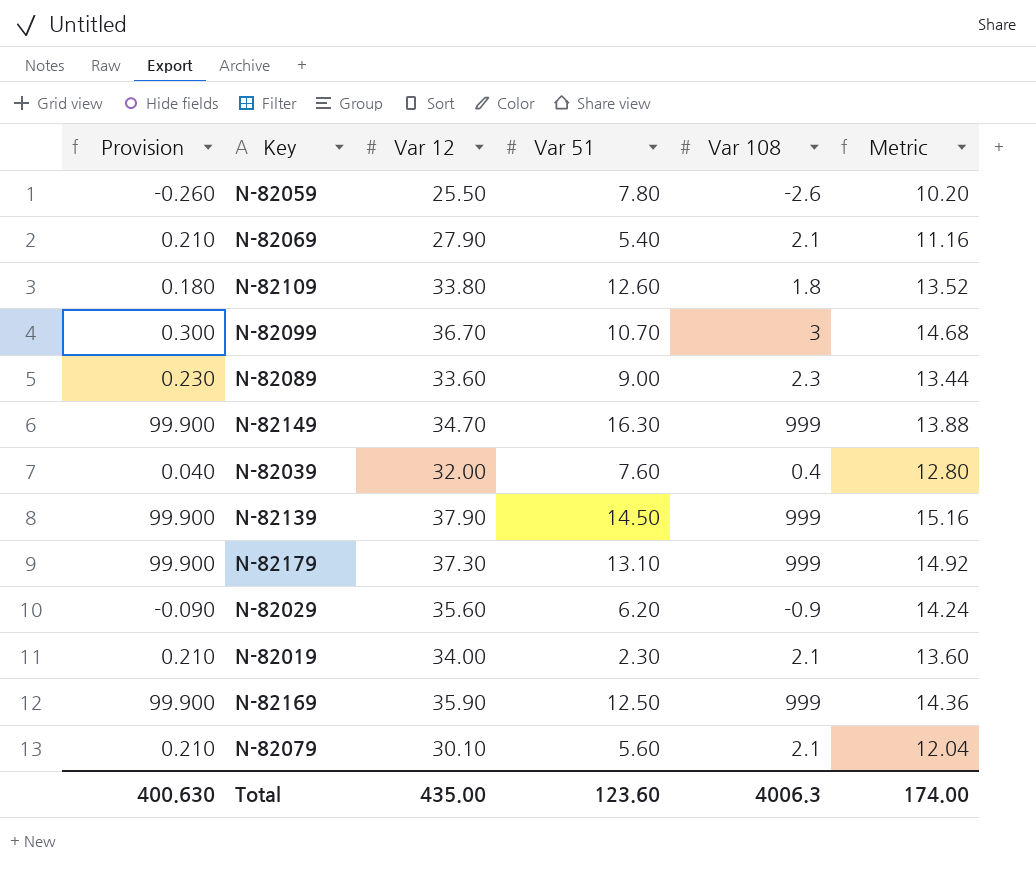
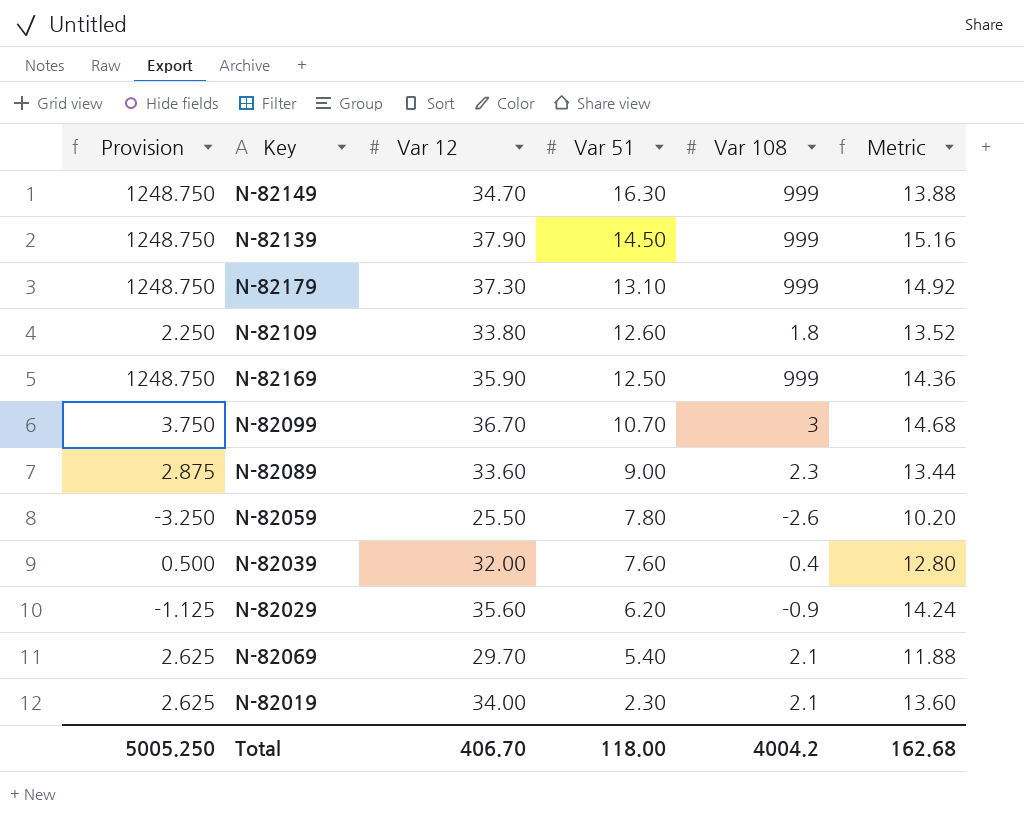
row order: none -> Var 51 descending
column Provision | formula: [Var 108] * 0.1 -> [Var 108] * 1.25
row N-82079: 0.210 | 30.10 | 5.60 | 2.1 | 12.04 -> none
N-82069 | Var 12: 27.90 -> 29.70
N-82069 | Metric: 11.16 -> 11.88
Total | Provision: 400.630 -> 5005.250
Total | Var 12: 435.00 -> 406.70
Total | Var 51: 123.60 -> 118.00
Total | Var 108: 4006.3 -> 4004.2
Total | Metric: 174.00 -> 162.68

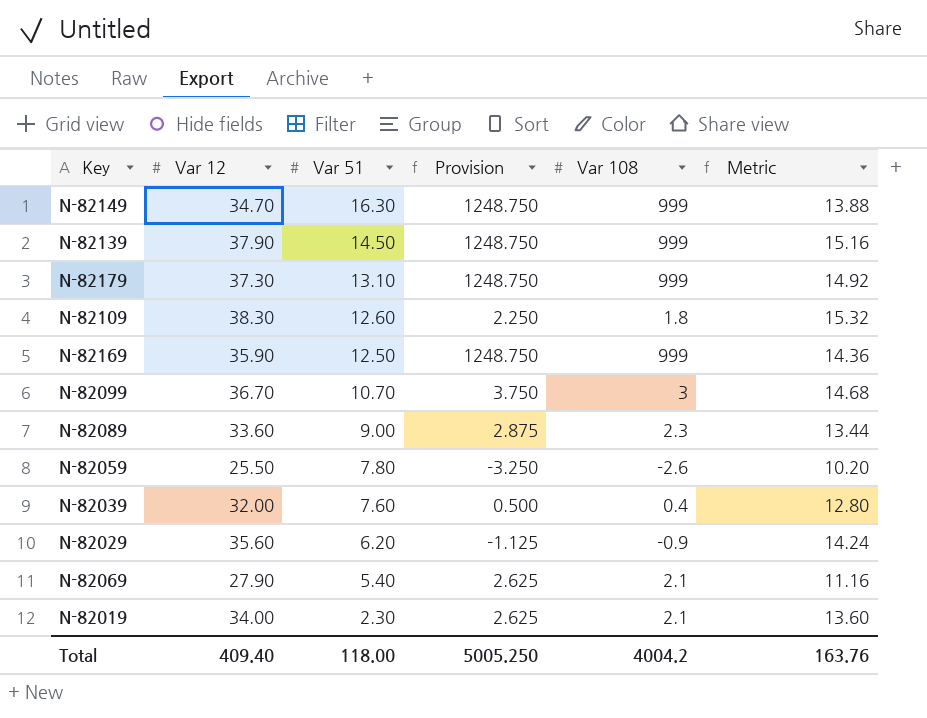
column Provision | position: 1 -> 4
N-82109 | Var 12: 33.80 -> 38.30
N-82109 | Metric: 13.52 -> 15.32
N-82069 | Var 12: 29.70 -> 27.90
N-82069 | Metric: 11.88 -> 11.16
Total | Var 12: 406.70 -> 409.40
Total | Metric: 162.68 -> 163.76

